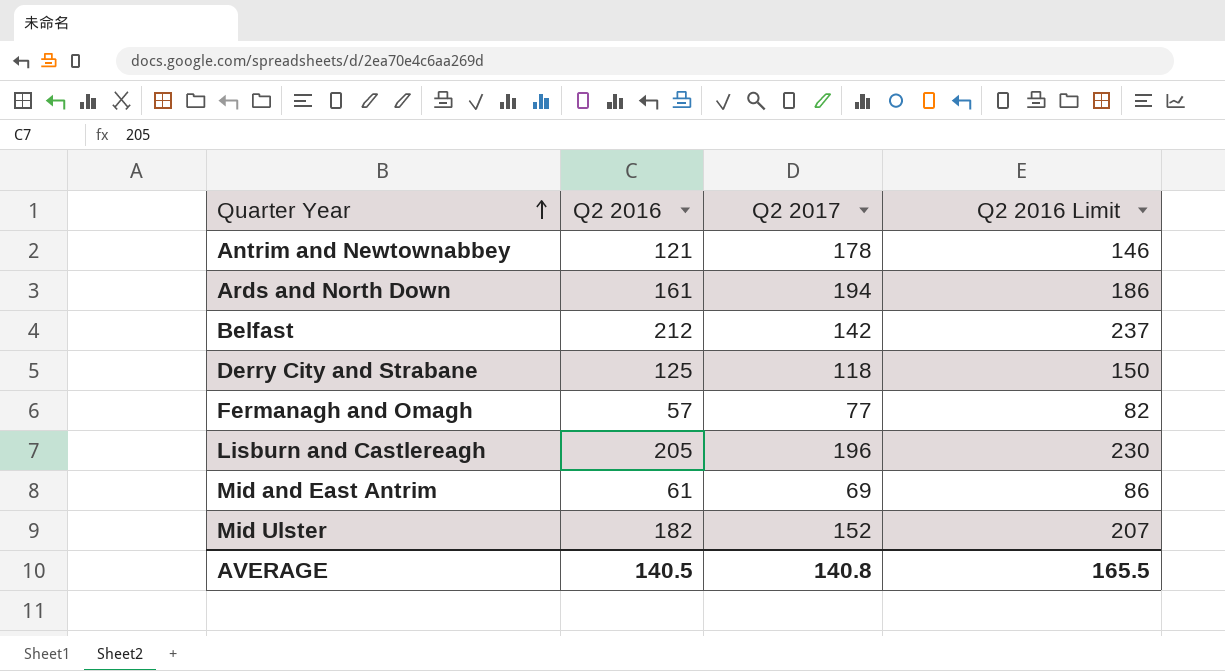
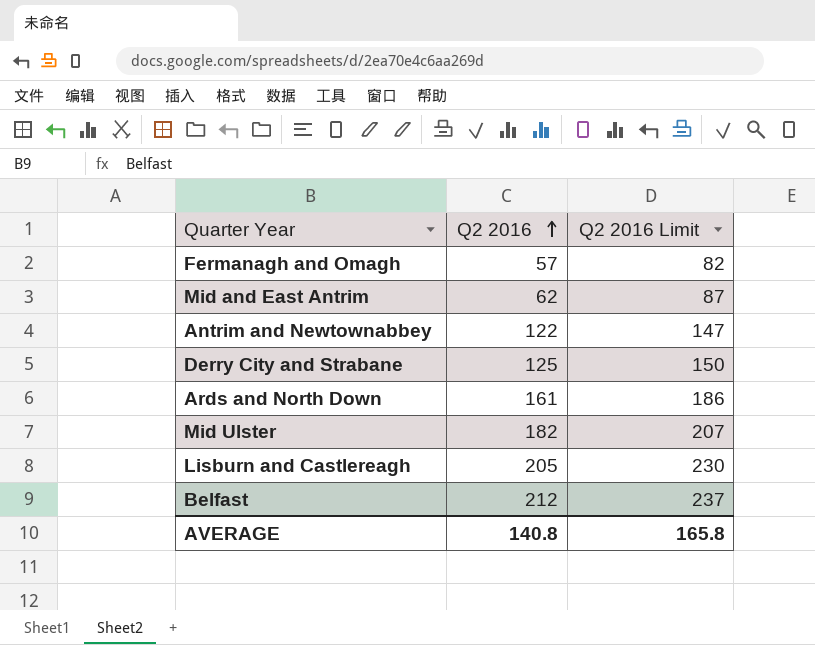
row order: Quarter Year ascending -> Q2 2016 ascending
column Q2 2017 | position: 3 -> none
Mid and East Antrim | Q2 2016: 61 -> 62
Mid and East Antrim | Q2 2016 Limit: 86 -> 87
Antrim and Newtownabbey | Q2 2016: 121 -> 122
Antrim and Newtownabbey | Q2 2016 Limit: 146 -> 147
AVERAGE | Q2 2016: 140.5 -> 140.8
AVERAGE | Q2 2016 Limit: 165.5 -> 165.8

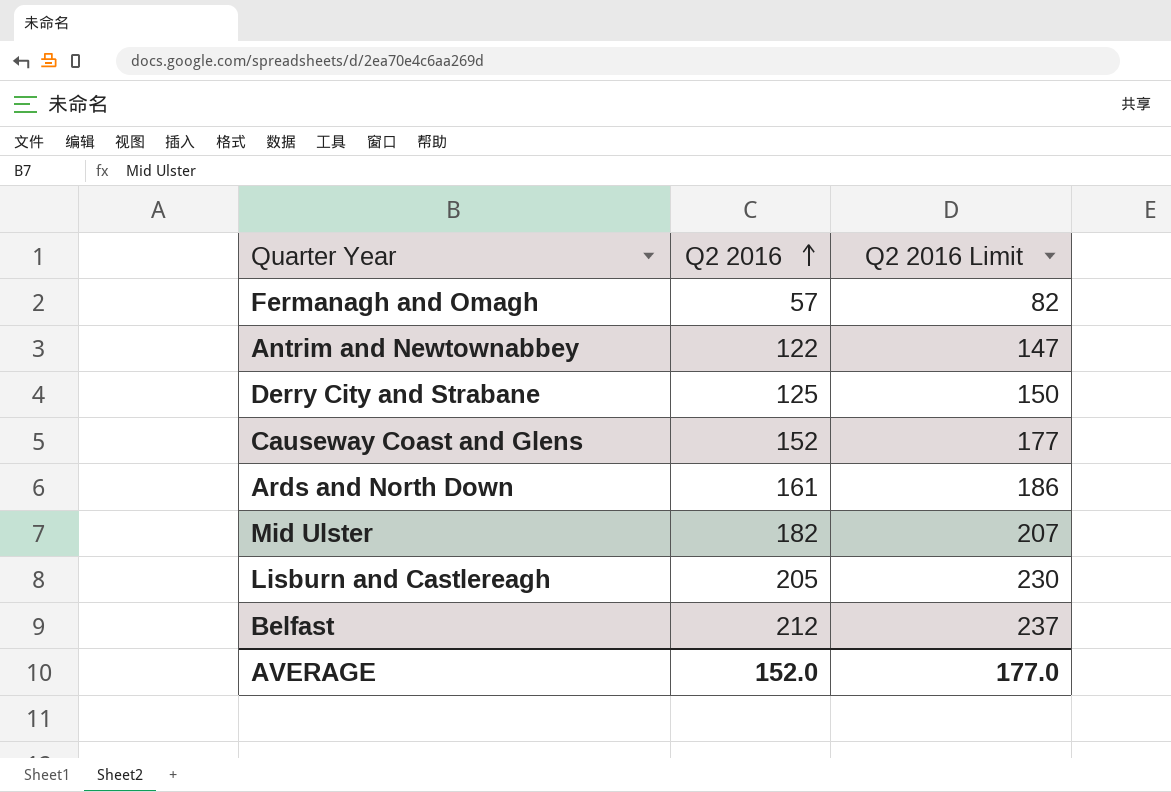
row Mid and East Antrim: 62 | 87 -> none
row Causeway Coast and Glens: none -> 152 | 177
AVERAGE | Q2 2016: 140.8 -> 152.0
AVERAGE | Q2 2016 Limit: 165.8 -> 177.0

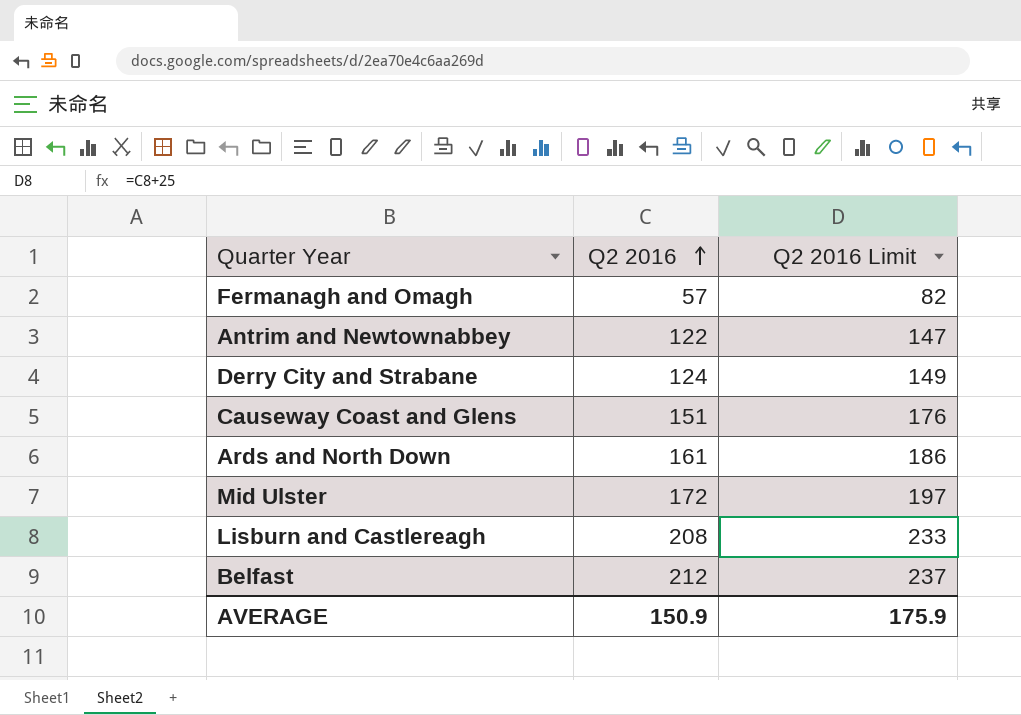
Derry City and Strabane | Q2 2016: 125 -> 124
Derry City and Strabane | Q2 2016 Limit: 150 -> 149
Causeway Coast and Glens | Q2 2016: 152 -> 151
Causeway Coast and Glens | Q2 2016 Limit: 177 -> 176
Mid Ulster | Q2 2016: 182 -> 172
Mid Ulster | Q2 2016 Limit: 207 -> 197
Lisburn and Castlereagh | Q2 2016: 205 -> 208
Lisburn and Castlereagh | Q2 2016 Limit: 230 -> 233
AVERAGE | Q2 2016: 152.0 -> 150.9
AVERAGE | Q2 2016 Limit: 177.0 -> 175.9

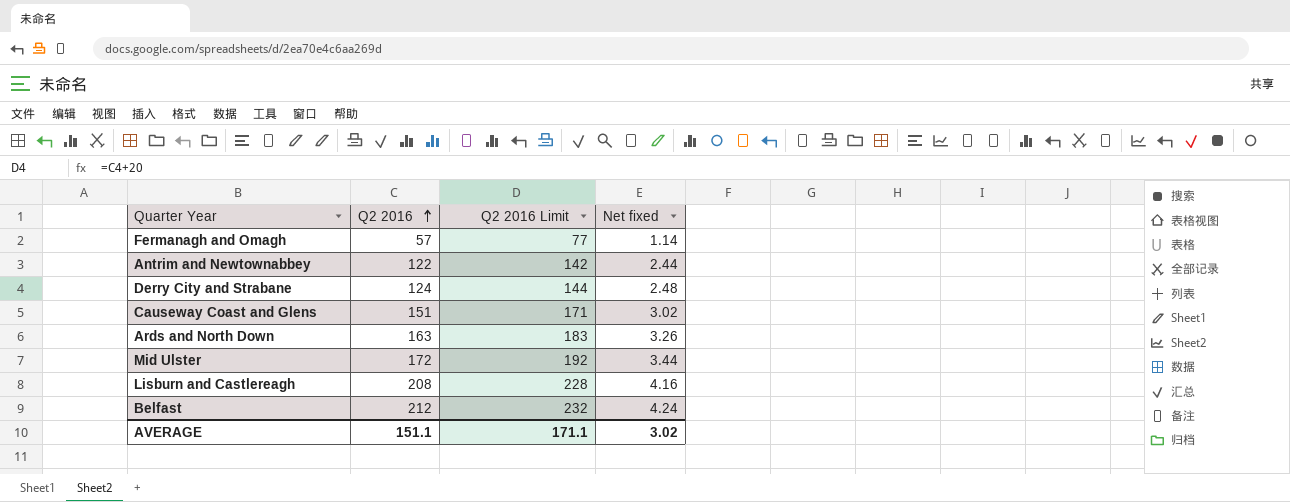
column Q2 2016 Limit | formula: [Q2 2016] + 25 -> [Q2 2016] + 20
column Net fixed | formula: none -> [Q2 2016] * 0.02
Ards and North Down | Q2 2016: 161 -> 163
AVERAGE | Q2 2016: 150.9 -> 151.1
AVERAGE | Q2 2016 Limit: 175.9 -> 171.1

